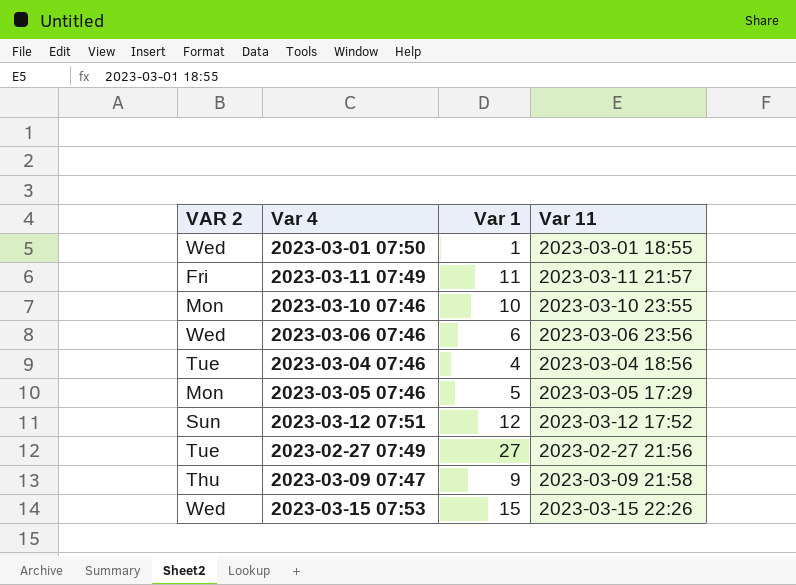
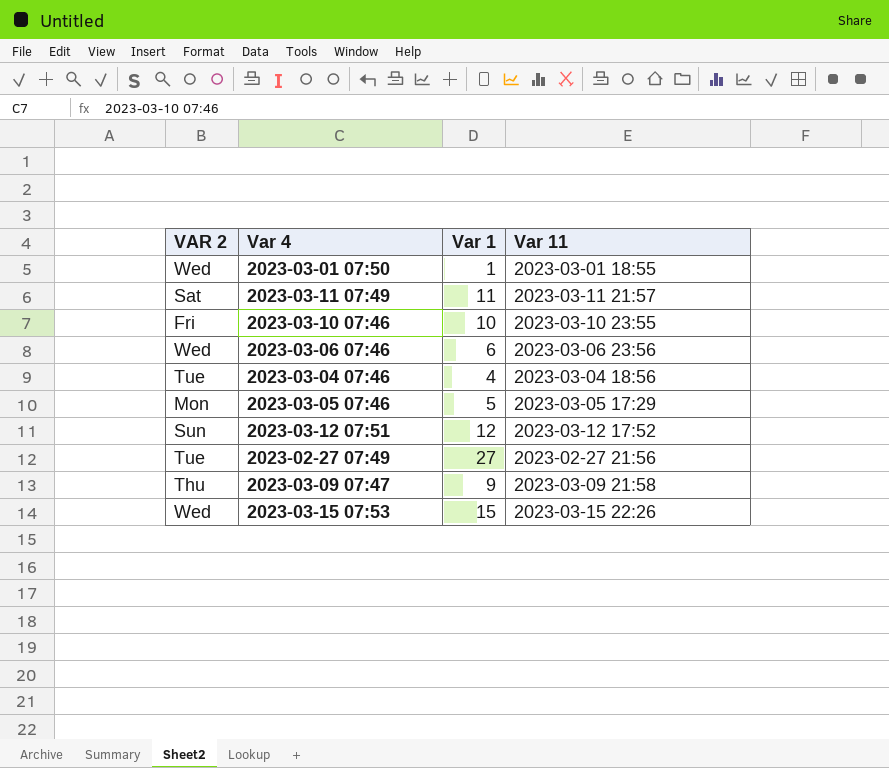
2023-03-11 07:49 | VAR 2: Fri -> Sat
2023-03-10 07:46 | VAR 2: Mon -> Fri

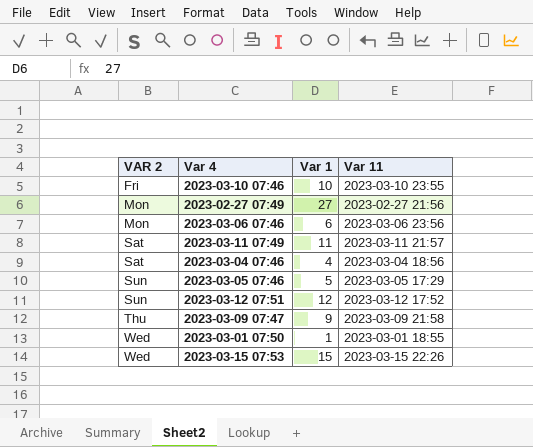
row order: none -> VAR 2 ascending
2023-02-27 07:49 | VAR 2: Tue -> Mon
2023-03-06 07:46 | VAR 2: Wed -> Mon
2023-03-04 07:46 | VAR 2: Tue -> Sat
2023-03-05 07:46 | VAR 2: Mon -> Sun

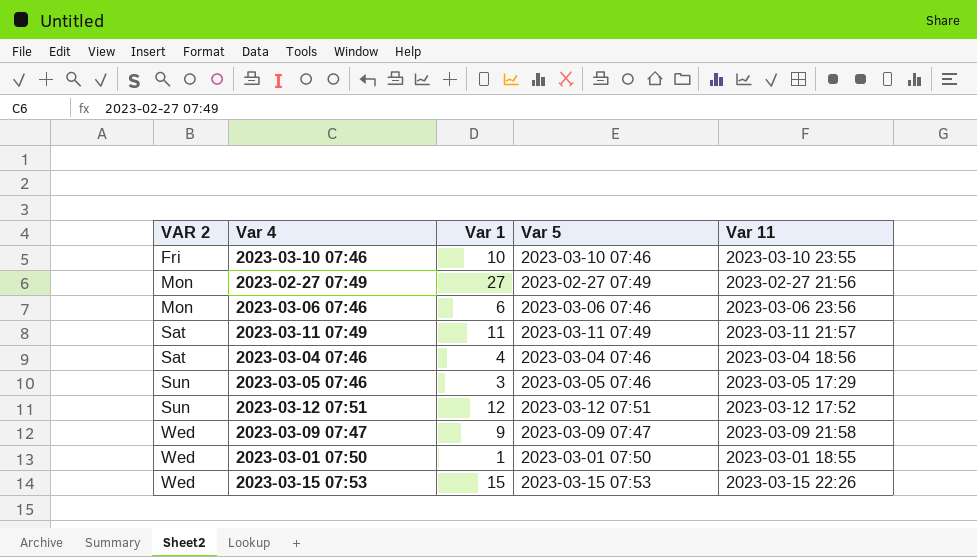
column Var 5 | position: none -> 4
2023-03-05 07:46 | Var 1: 5 -> 3
2023-03-09 07:47 | VAR 2: Thu -> Wed

